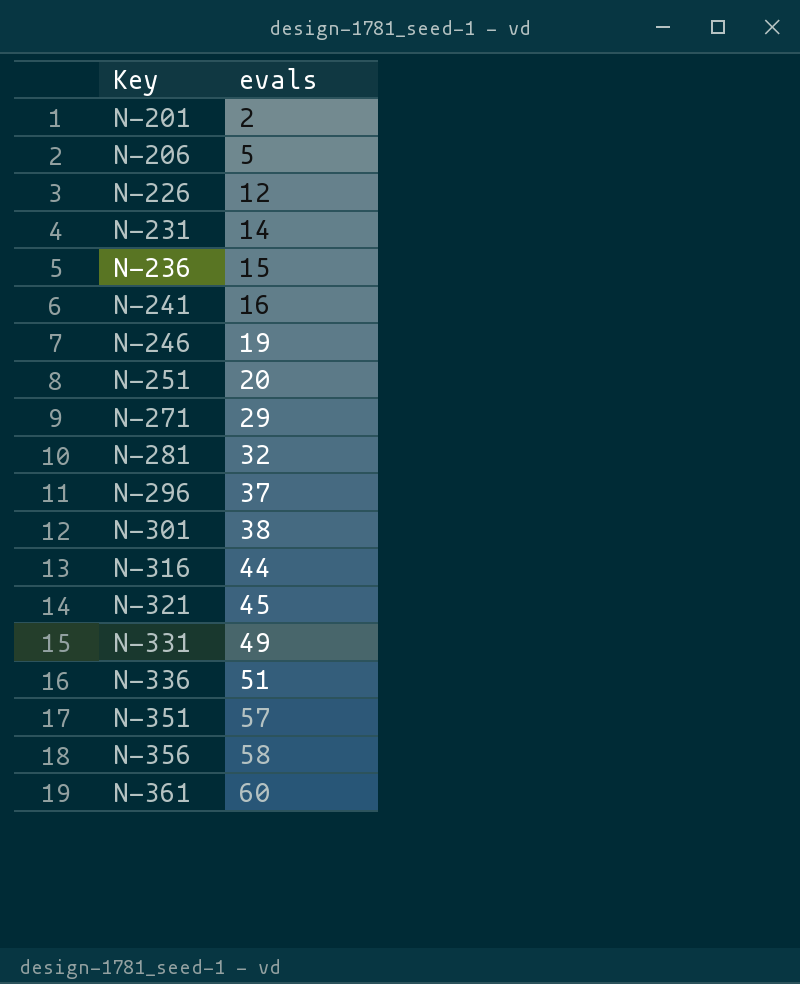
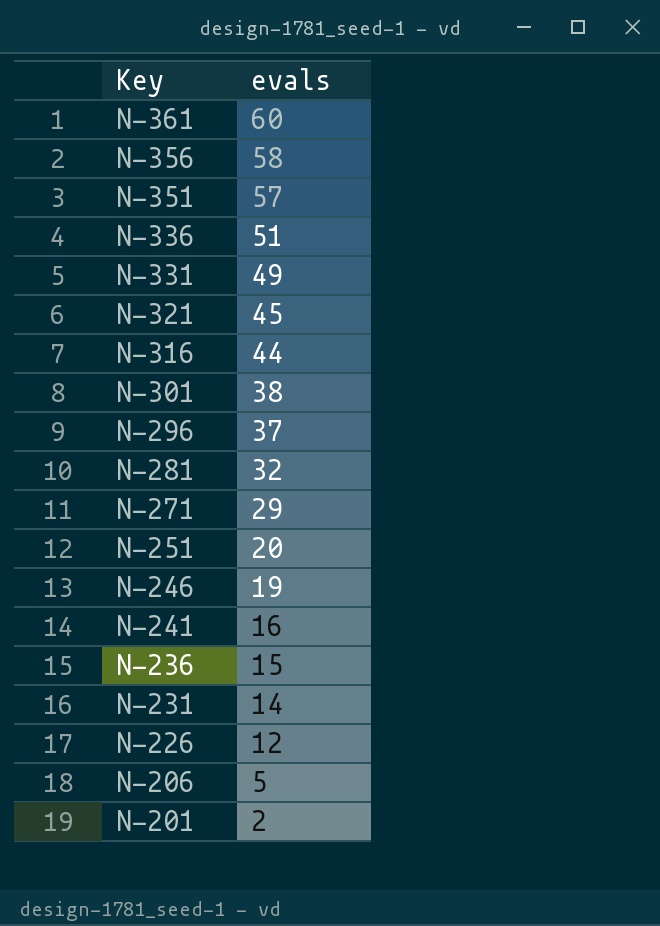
row order: Key ascending -> Key descending

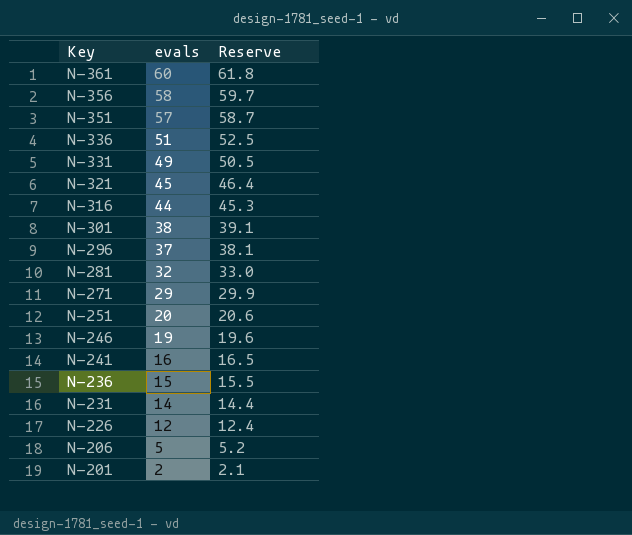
column Reserve | formula: none -> [evals] * 1.03

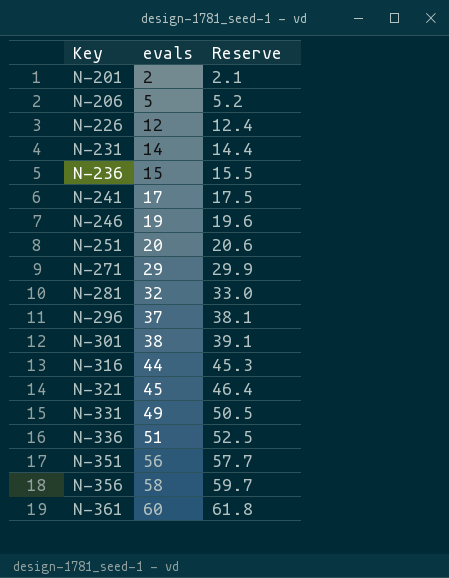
row order: Key descending -> Key ascending
N-241 | evals: 16 -> 17
N-241 | Reserve: 16.5 -> 17.5
N-351 | evals: 57 -> 56
N-351 | Reserve: 58.7 -> 57.7

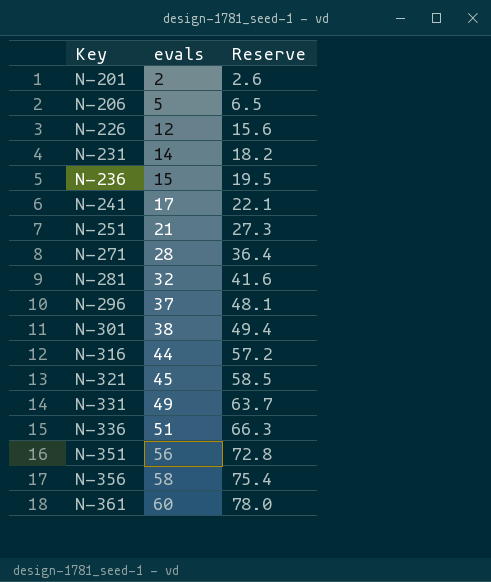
column Reserve | formula: [evals] * 1.03 -> [evals] * 1.3
row N-246: 19 | 19.6 -> none
N-251 | evals: 20 -> 21
N-271 | evals: 29 -> 28

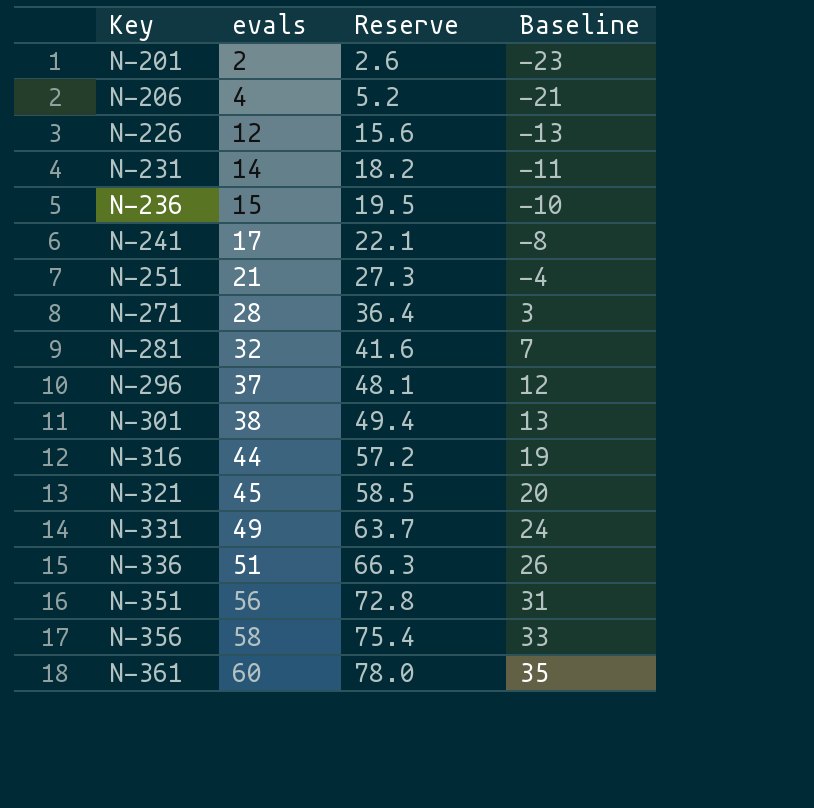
column Baseline | formula: none -> [evals] - 25
N-206 | evals: 5 -> 4
N-206 | Reserve: 6.5 -> 5.2

